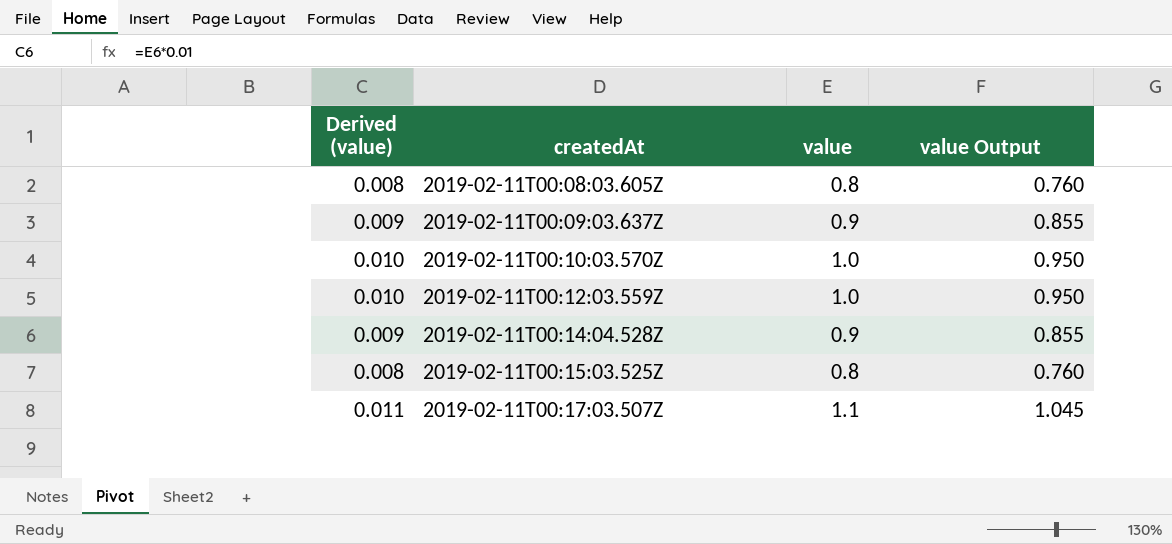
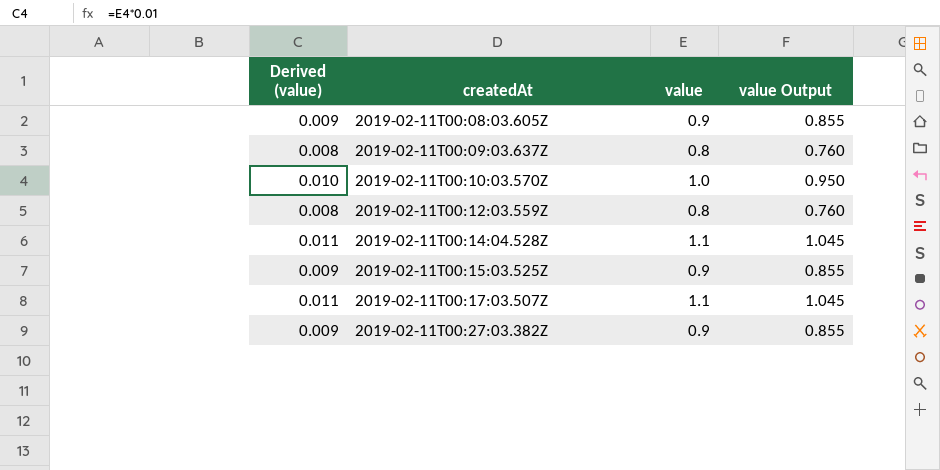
2019-02-11T00:08:03.605Z | Derived (value): 0.008 -> 0.009
2019-02-11T00:08:03.605Z | value: 0.8 -> 0.9
2019-02-11T00:08:03.605Z | value Output: 0.760 -> 0.855
2019-02-11T00:09:03.637Z | Derived (value): 0.009 -> 0.008
2019-02-11T00:09:03.637Z | value: 0.9 -> 0.8
2019-02-11T00:09:03.637Z | value Output: 0.855 -> 0.760
2019-02-11T00:12:03.559Z | Derived (value): 0.010 -> 0.008
2019-02-11T00:12:03.559Z | value: 1.0 -> 0.8
2019-02-11T00:12:03.559Z | value Output: 0.950 -> 0.760
2019-02-11T00:14:04.528Z | Derived (value): 0.009 -> 0.011
2019-02-11T00:14:04.528Z | value: 0.9 -> 1.1
2019-02-11T00:14:04.528Z | value Output: 0.855 -> 1.045
2019-02-11T00:15:03.525Z | Derived (value): 0.008 -> 0.009
2019-02-11T00:15:03.525Z | value: 0.8 -> 0.9
2019-02-11T00:15:03.525Z | value Output: 0.760 -> 0.855
row 2019-02-11T00:27:03.382Z: none -> 0.009 | 0.9 | 0.855

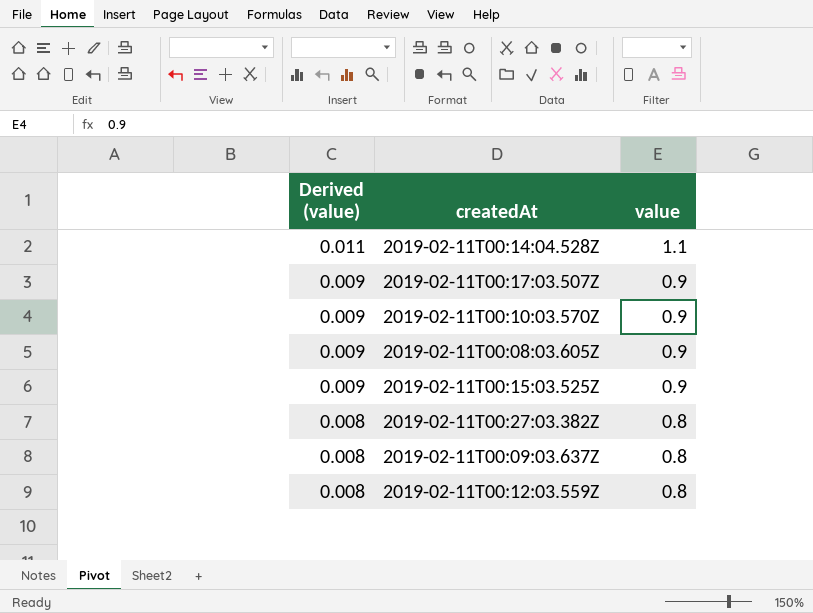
row order: createdAt ascending -> Derived (value) descending
column value Output | formula: [value] * 0.95 -> none
2019-02-11T00:17:03.507Z | Derived (value): 0.011 -> 0.009
2019-02-11T00:17:03.507Z | value: 1.1 -> 0.9
2019-02-11T00:10:03.570Z | Derived (value): 0.010 -> 0.009
2019-02-11T00:10:03.570Z | value: 1.0 -> 0.9
2019-02-11T00:27:03.382Z | Derived (value): 0.009 -> 0.008
2019-02-11T00:27:03.382Z | value: 0.9 -> 0.8

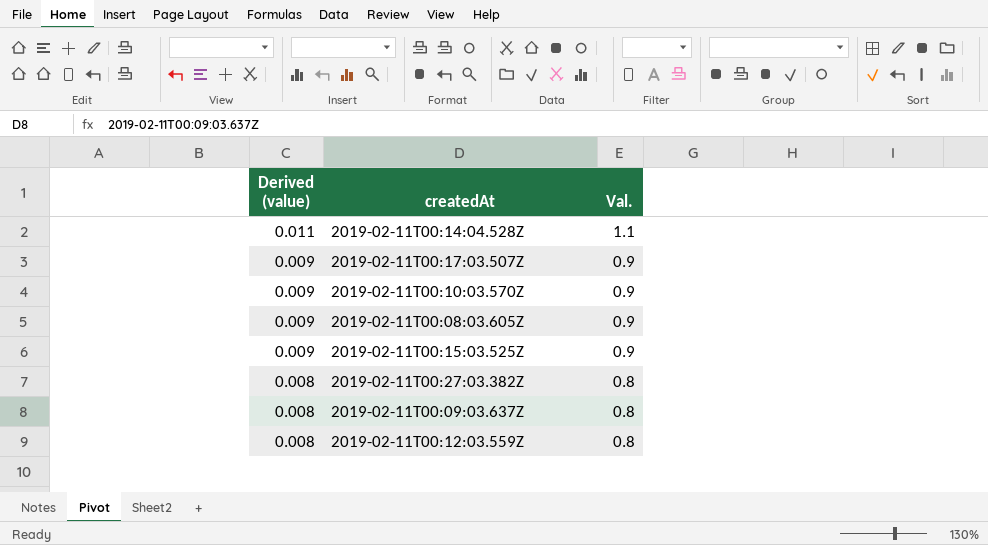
column name: value -> Val.

